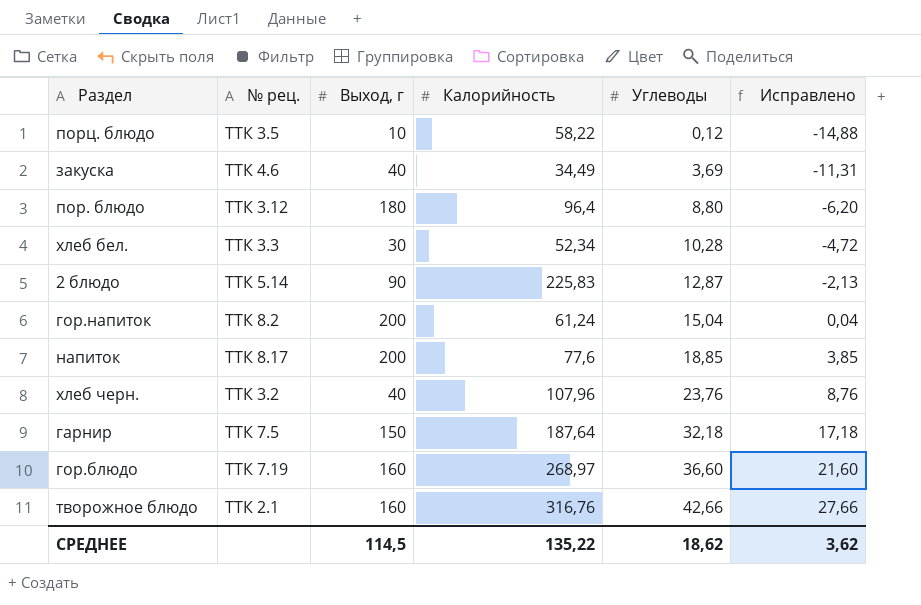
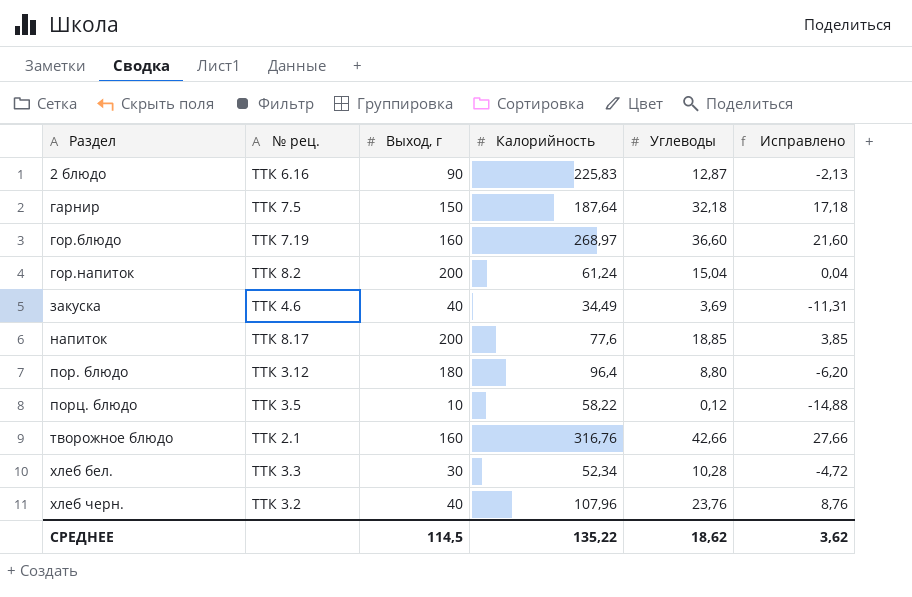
row order: Углеводы ascending -> Раздел ascending
2 блюдо | № рец.: ТТК 5.14 -> ТТК 6.16

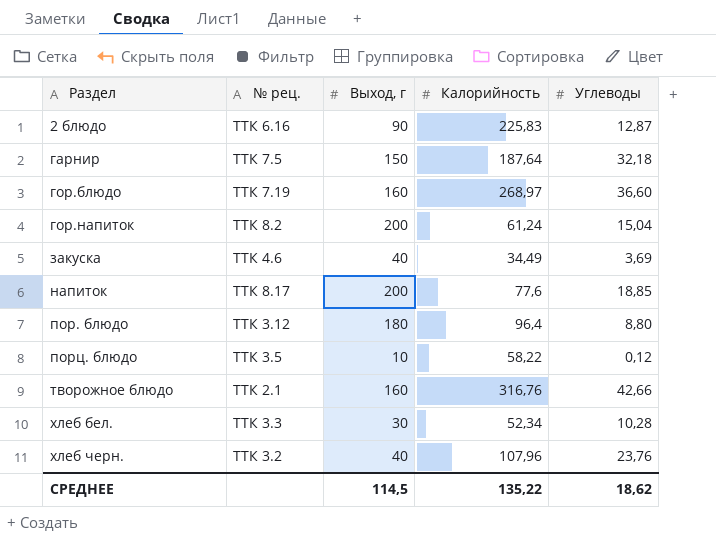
column Исправлено | formula: [Углеводы] - 15 -> none

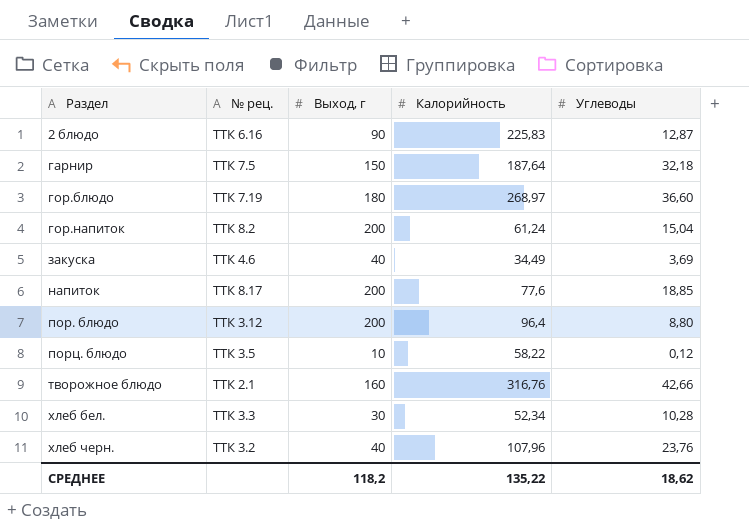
гор.блюдо | Выход, г: 160 -> 180
пор. блюдо | Выход, г: 180 -> 200
СРЕДНЕЕ | Выход, г: 114,5 -> 118,2

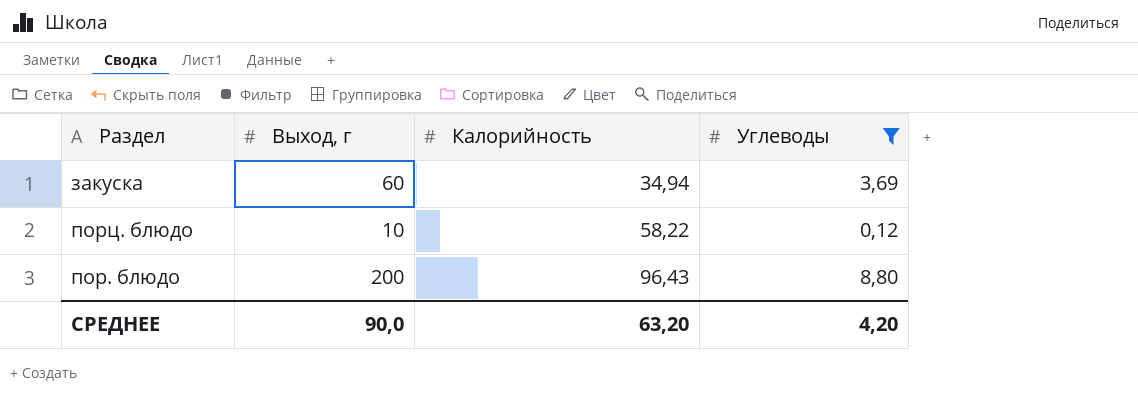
filter: none -> Углеводы <= 8,80
row order: Раздел ascending -> Калорийность ascending
column № рец. | position: 2 -> none
закуска | Выход, г: 40 -> 60
закуска | Калорийность: 34,49 -> 34,94
пор. блюдо | Калорийность: 96,4 -> 96,43
СРЕДНЕЕ | Выход, г: 118,2 -> 90,0
СРЕДНЕЕ | Калорийность: 135,22 -> 63,20
СРЕДНЕЕ | Углеводы: 18,62 -> 4,20

